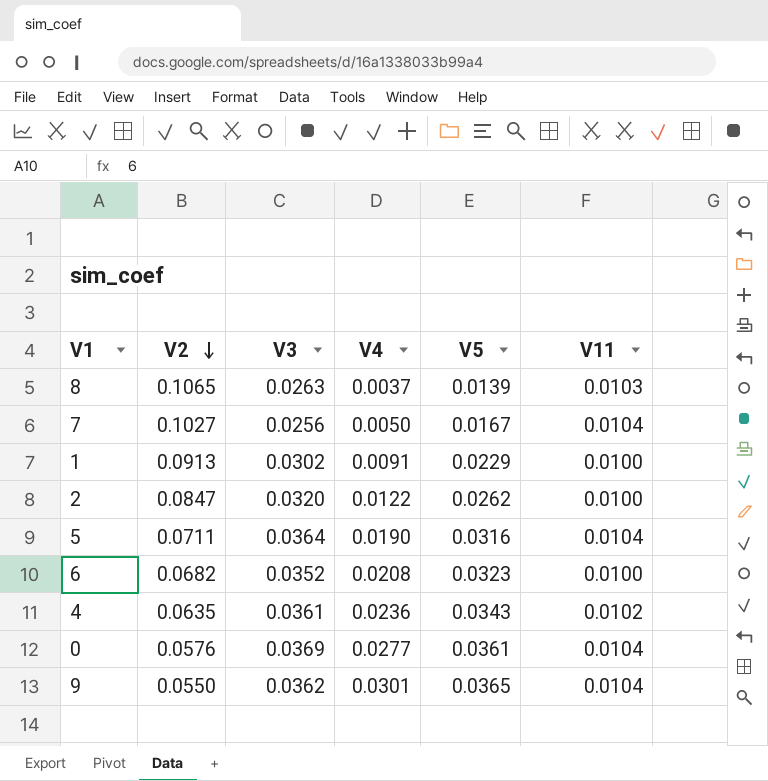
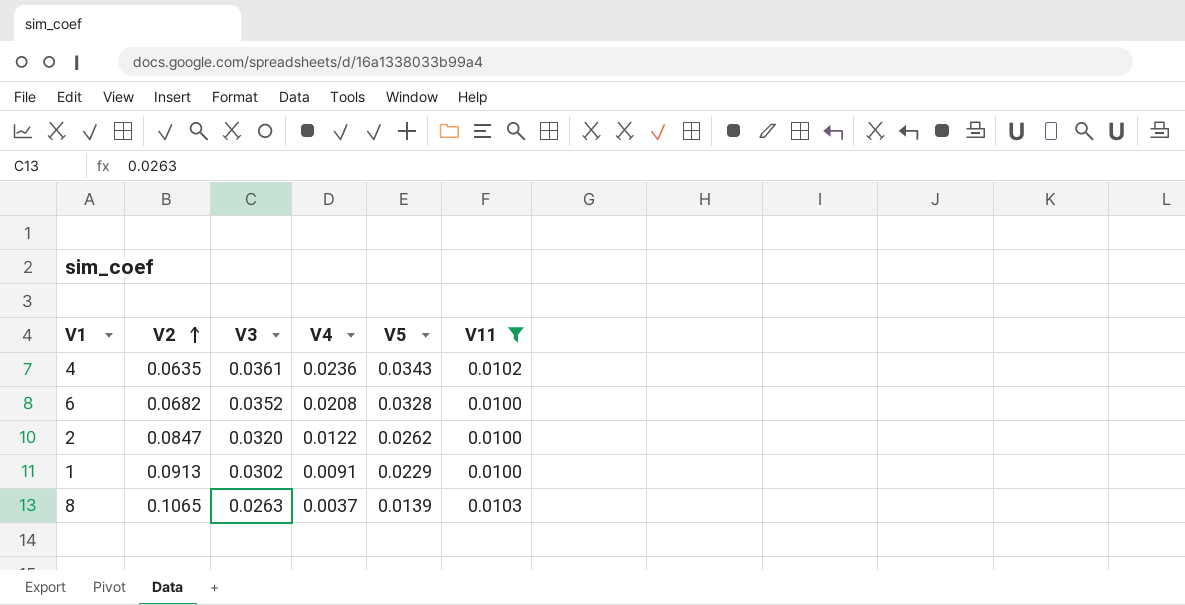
filter: none -> V11 != 0.0104
row order: V2 descending -> V2 ascending
6 | V5: 0.0323 -> 0.0328

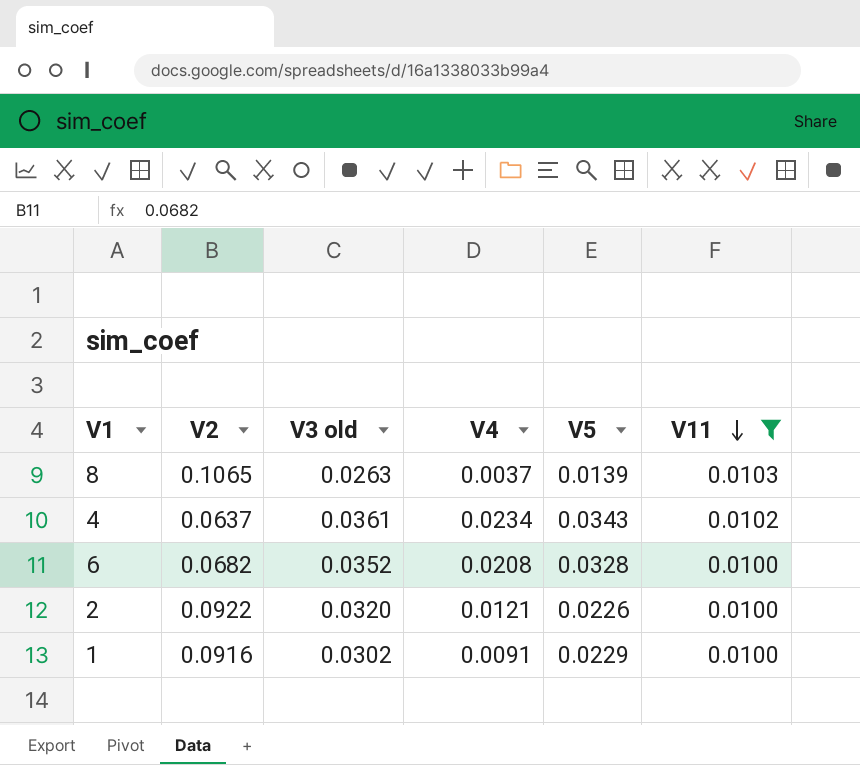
row order: V2 ascending -> V11 descending
column name: V3 -> V3 old
4 | V2: 0.0635 -> 0.0637
4 | V4: 0.0236 -> 0.0234
2 | V2: 0.0847 -> 0.0922
2 | V4: 0.0122 -> 0.0121
2 | V5: 0.0262 -> 0.0226
1 | V2: 0.0913 -> 0.0916

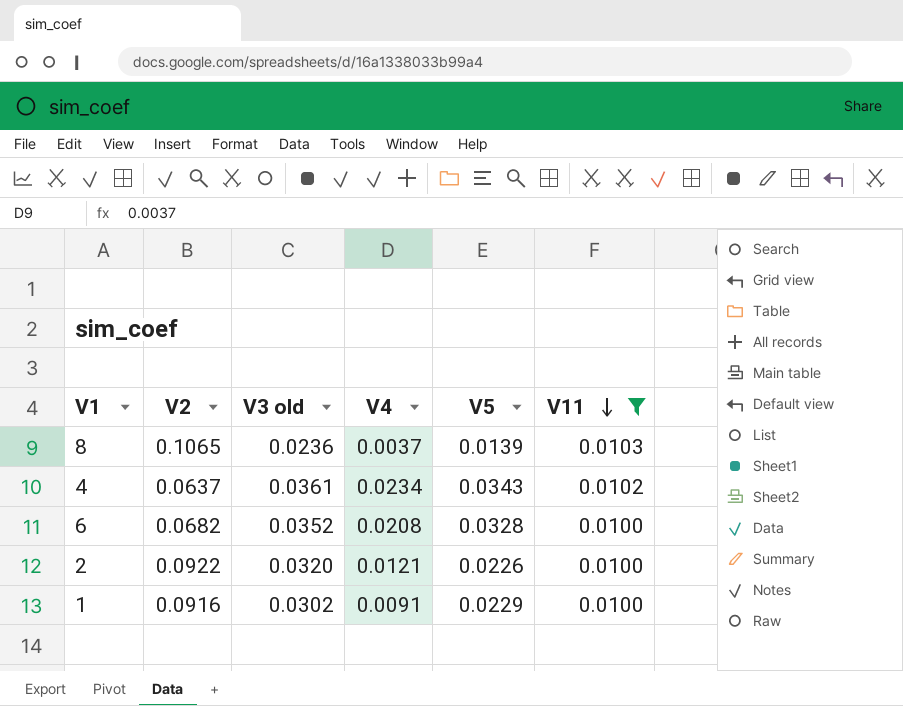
8 | V3 old: 0.0263 -> 0.0236

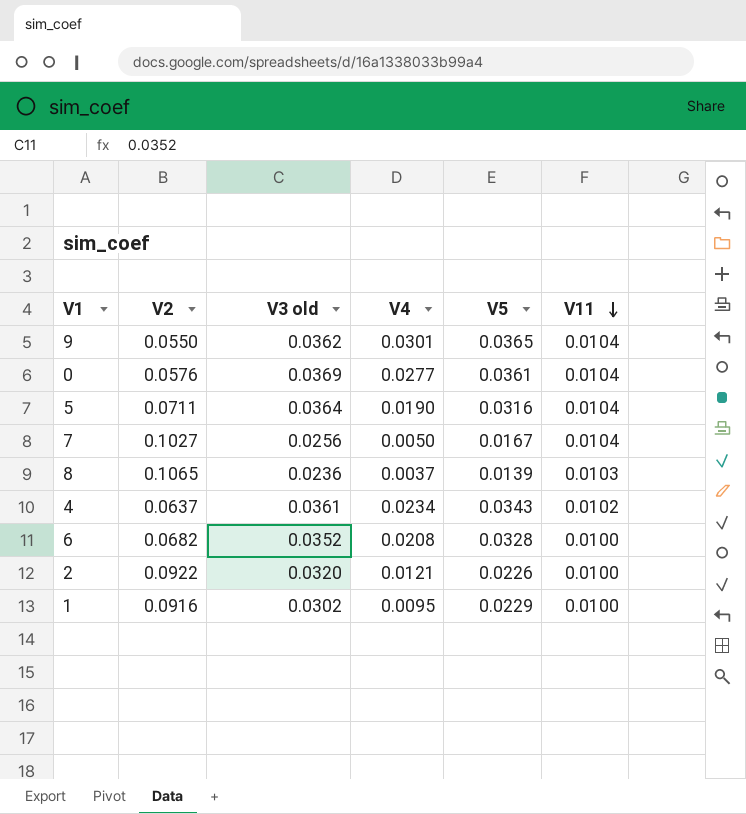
filter: V11 != 0.0104 -> none
1 | V4: 0.0091 -> 0.0095

